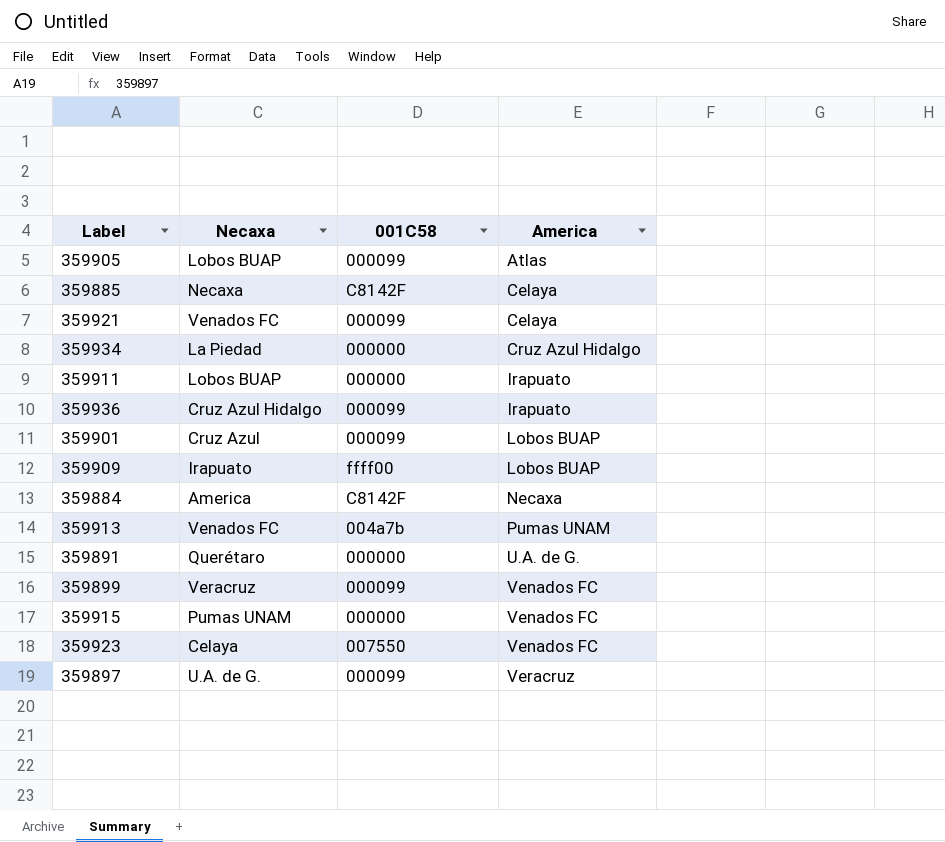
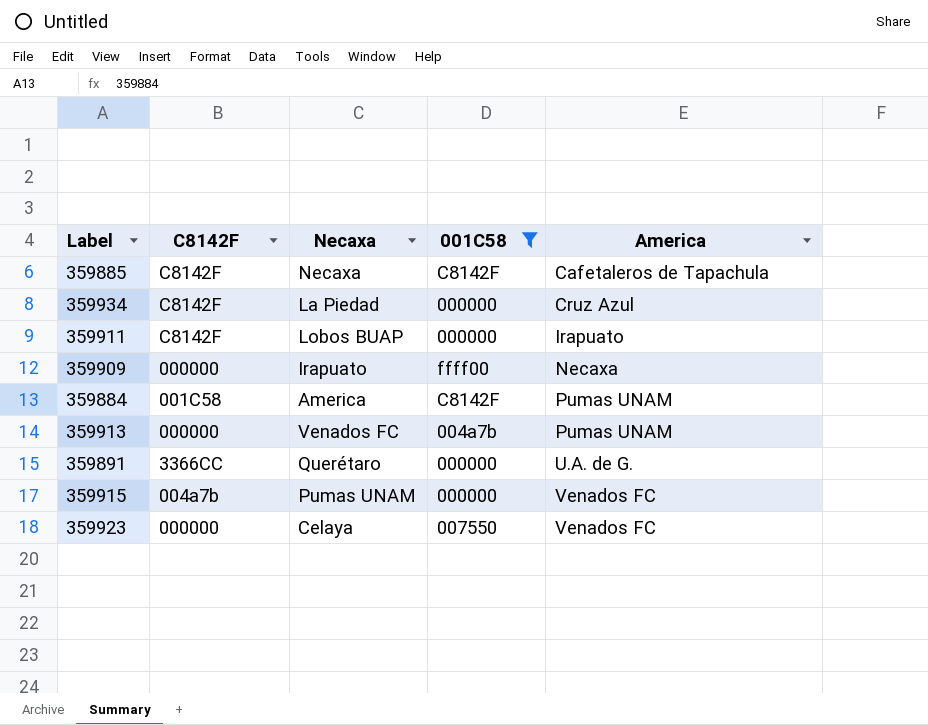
filter: none -> 001C58 != 000099
column C8142F | position: none -> 2
359885 | America: Celaya -> Cafetaleros de Tapachula
359934 | America: Cruz Azul Hidalgo -> Cruz Azul
359909 | America: Lobos BUAP -> Necaxa
359884 | America: Necaxa -> Pumas UNAM

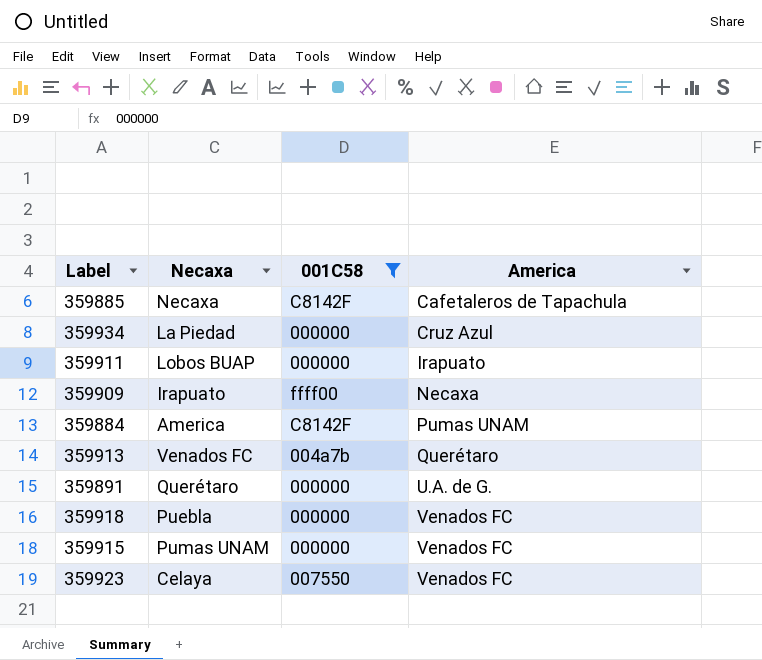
column C8142F | position: 2 -> none
359913 | America: Pumas UNAM -> Querétaro
row 359918: none -> Puebla | 000000 | Venados FC

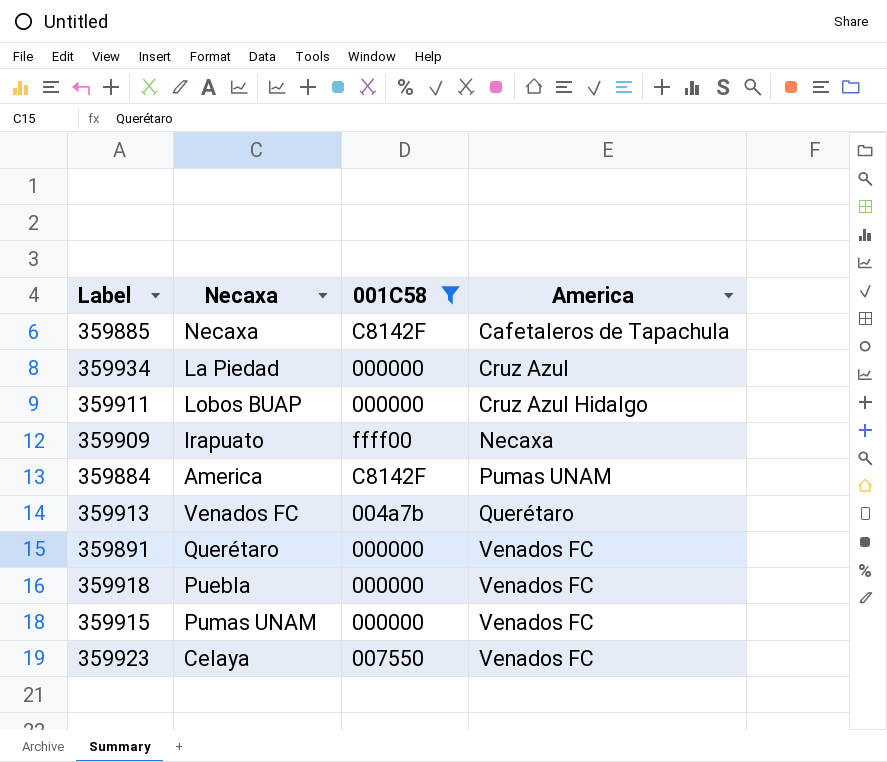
359911 | America: Irapuato -> Cruz Azul Hidalgo
359891 | America: U.A. de G. -> Venados FC

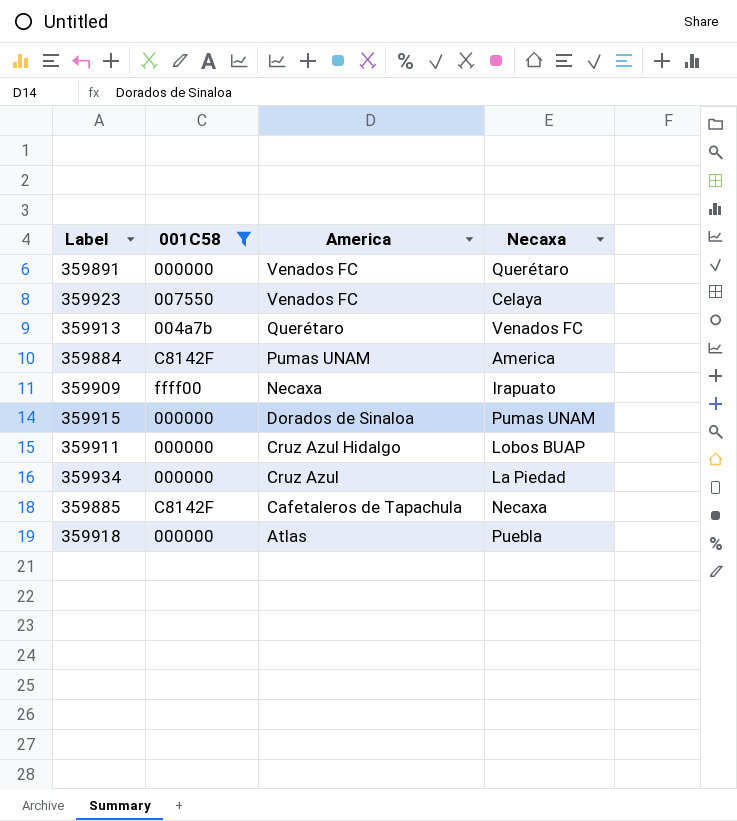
row order: America ascending -> America descending
column Necaxa | position: 2 -> 4
359915 | America: Venados FC -> Dorados de Sinaloa
359918 | America: Venados FC -> Atlas

